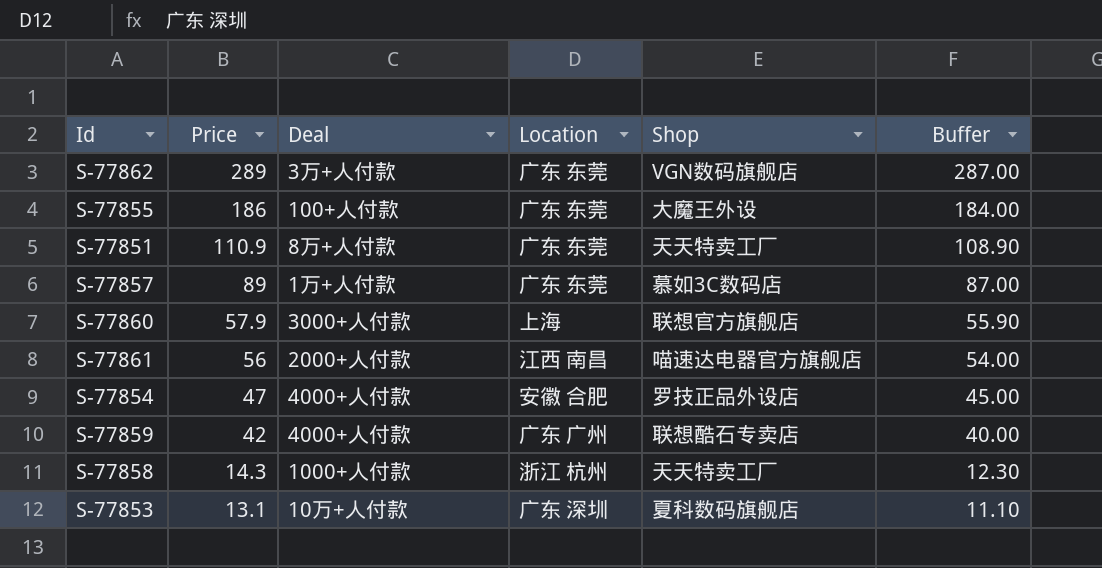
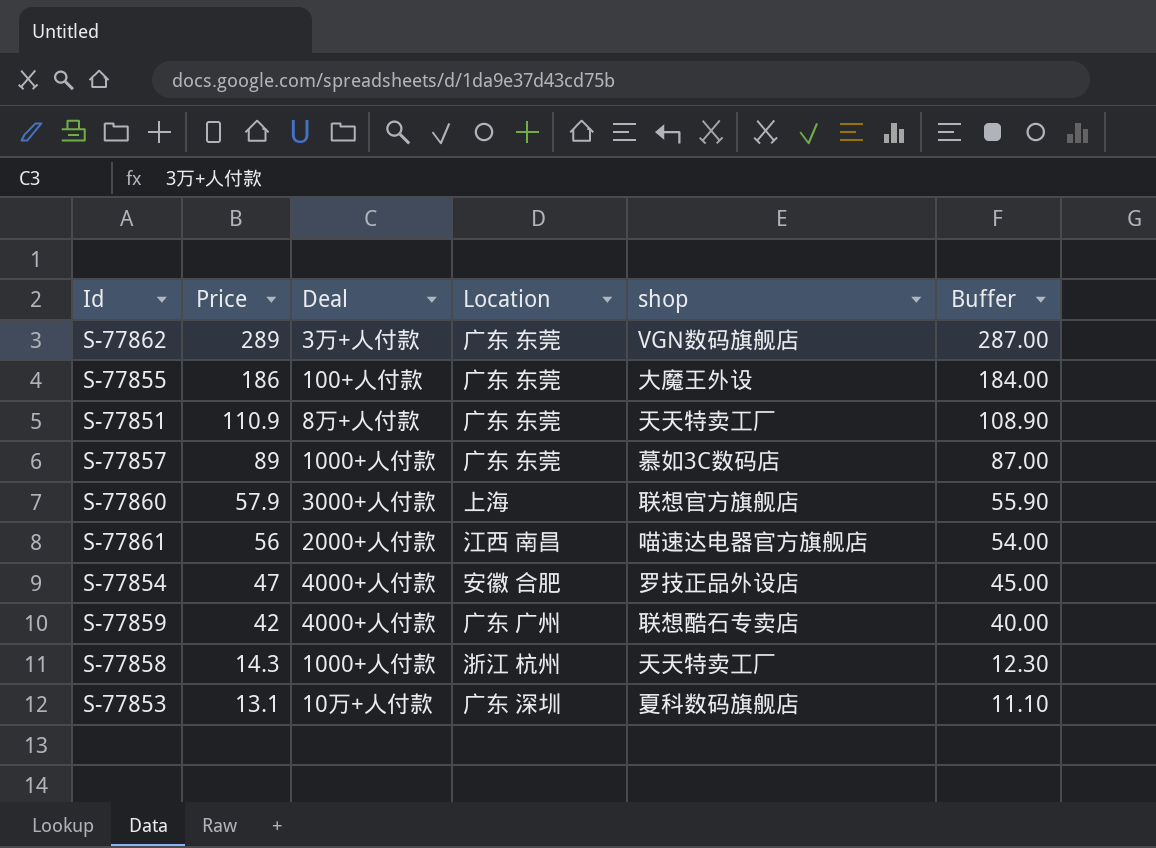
column name: Shop -> shop
S-77857 | Deal: 1万+人付款 -> 1000+人付款

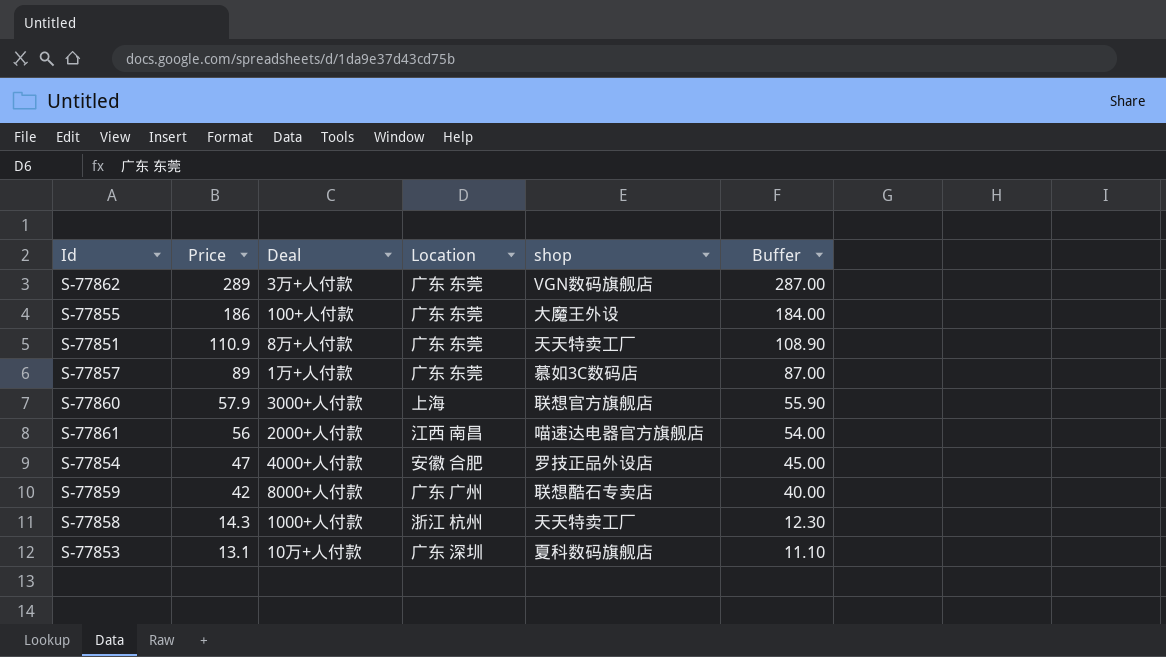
S-77857 | Deal: 1000+人付款 -> 1万+人付款
S-77859 | Deal: 4000+人付款 -> 8000+人付款

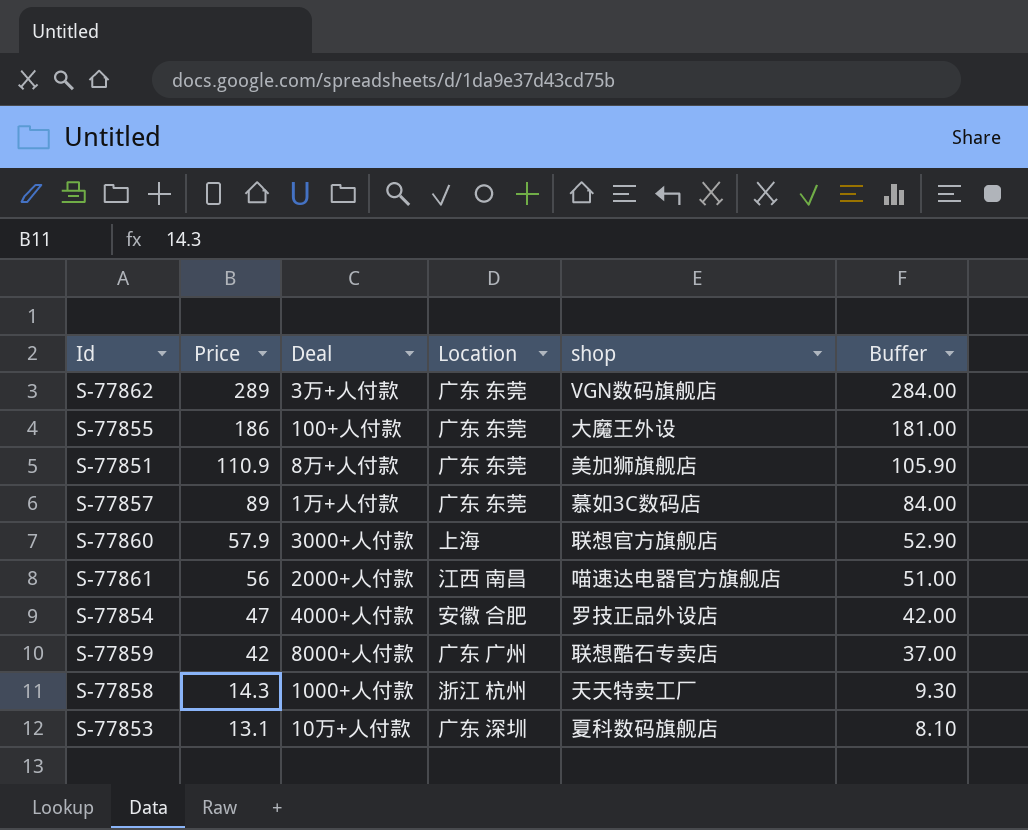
column Buffer | formula: [Price] - 2 -> [Price] - 5
S-77851 | shop: 天天特卖工厂 -> 美加狮旗舰店

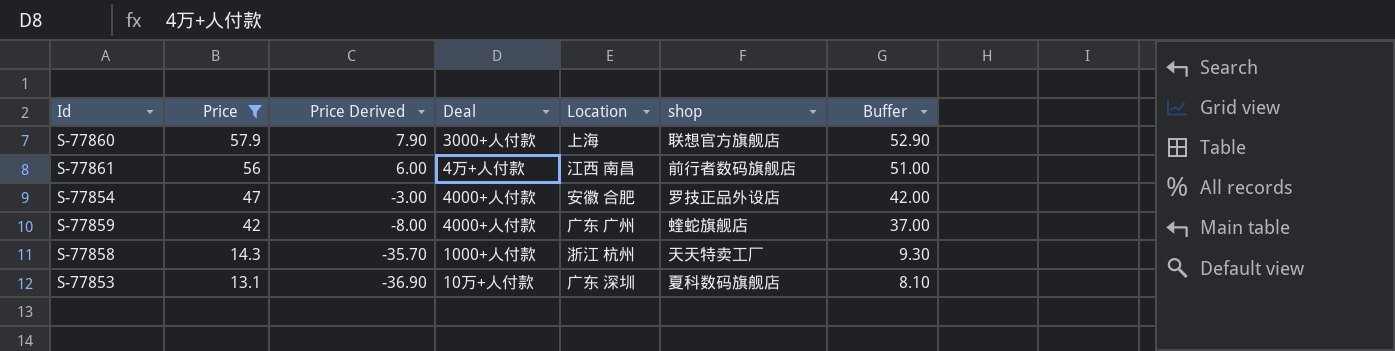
filter: none -> Price <= 57.9
column Price Derived | formula: none -> [Price] - 50
S-77861 | Deal: 2000+人付款 -> 4万+人付款
S-77861 | shop: 喵速达电器官方旗舰店 -> 前行者数码旗舰店
S-77859 | Deal: 8000+人付款 -> 4000+人付款
S-77859 | shop: 联想酷石专卖店 -> 蝰蛇旗舰店

